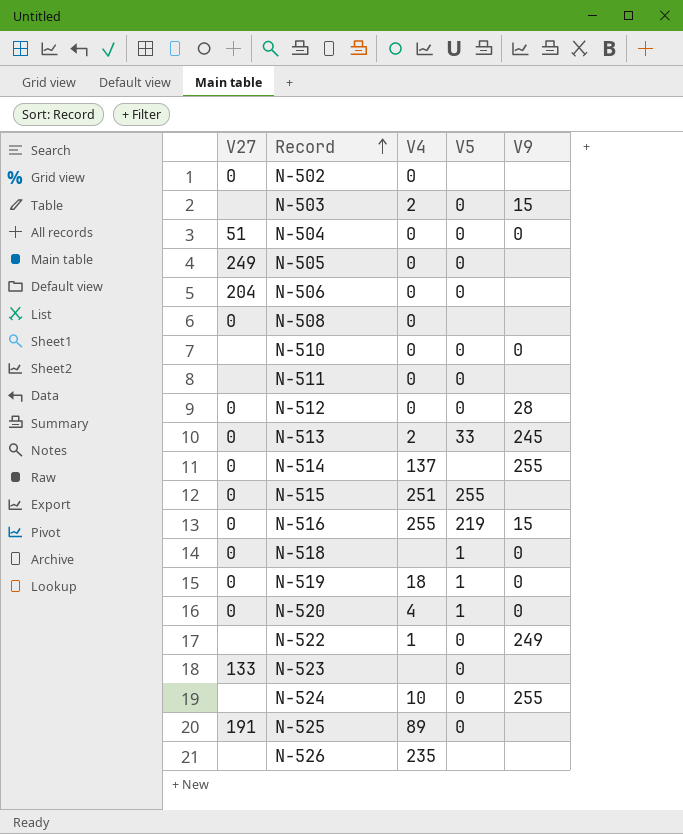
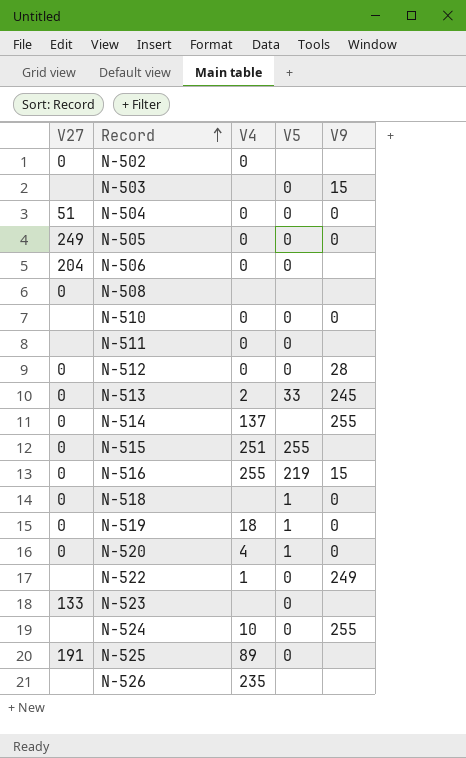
N-503 | V4: 2 -> none
N-505 | V9: none -> 0
N-508 | V4: 0 -> none

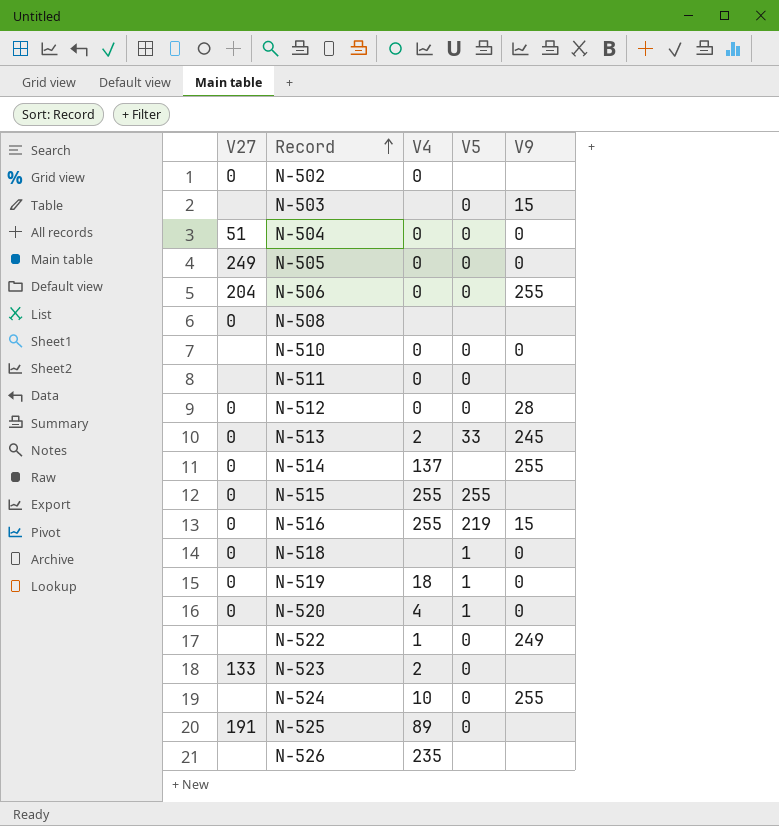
N-506 | V9: none -> 255
N-515 | V4: 251 -> 255
N-523 | V4: none -> 2

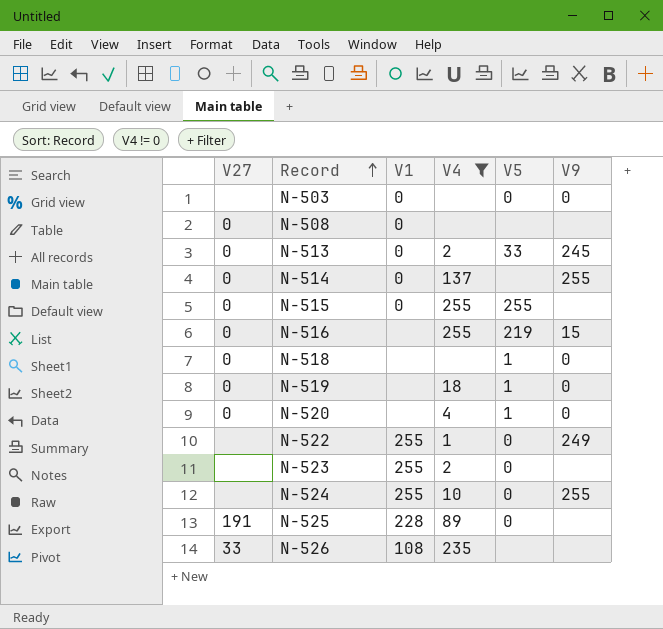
filter: none -> V4 != 0
column V1 | position: none -> 3
N-503 | V9: 15 -> 0
N-523 | V27: 133 -> none
N-526 | V27: none -> 33

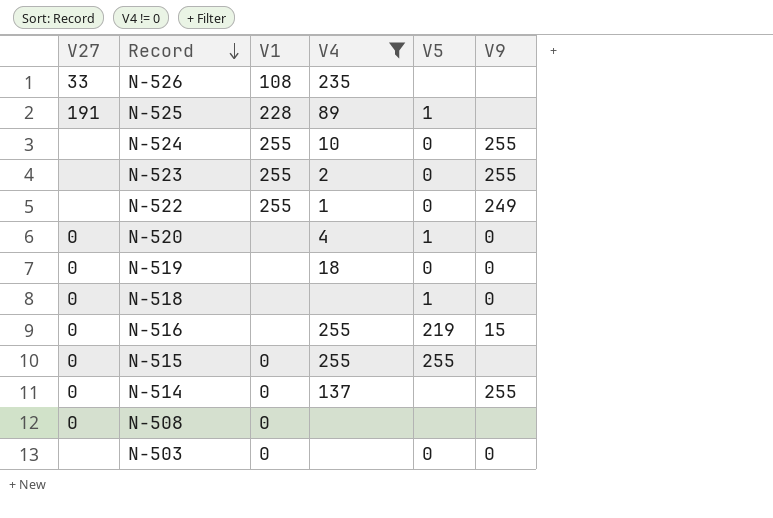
row order: Record ascending -> Record descending
row N-513: 0 | 0 | 2 | 33 | 245 -> none
N-525 | V5: 0 -> 1
N-523 | V9: none -> 255
N-519 | V5: 1 -> 0

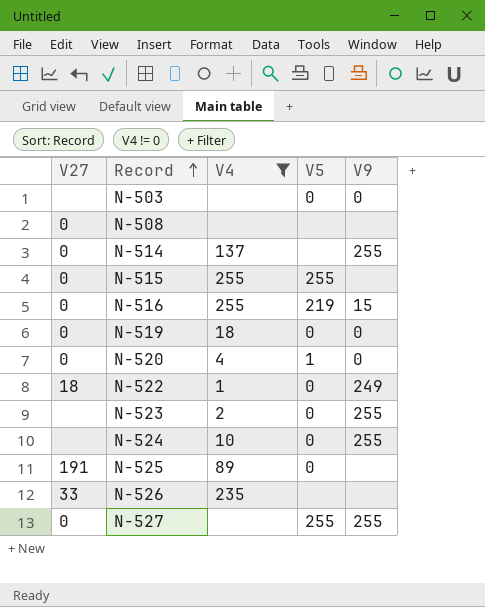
row order: Record descending -> Record ascending
column V1 | position: 3 -> none
row N-518: 0 | none | none | 1 | 0 -> none
N-522 | V27: none -> 18
N-525 | V5: 1 -> 0
row N-527: none -> 0 | none | 255 | 255

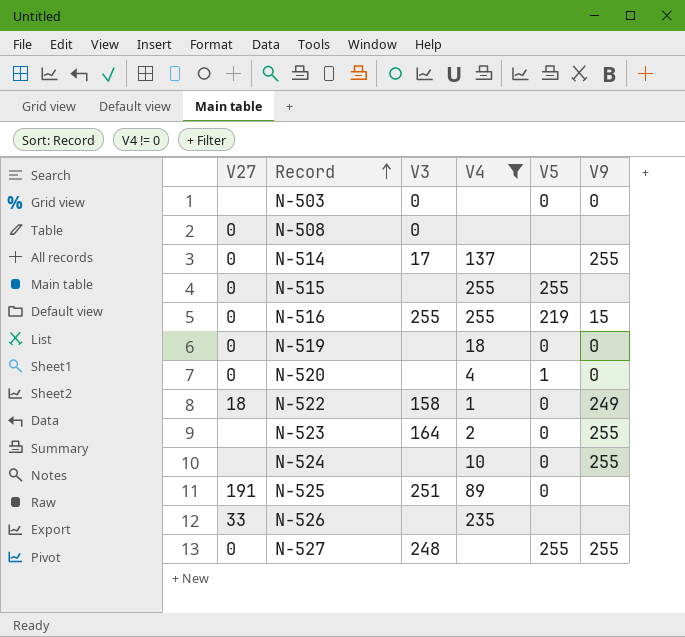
column V3 | position: none -> 3

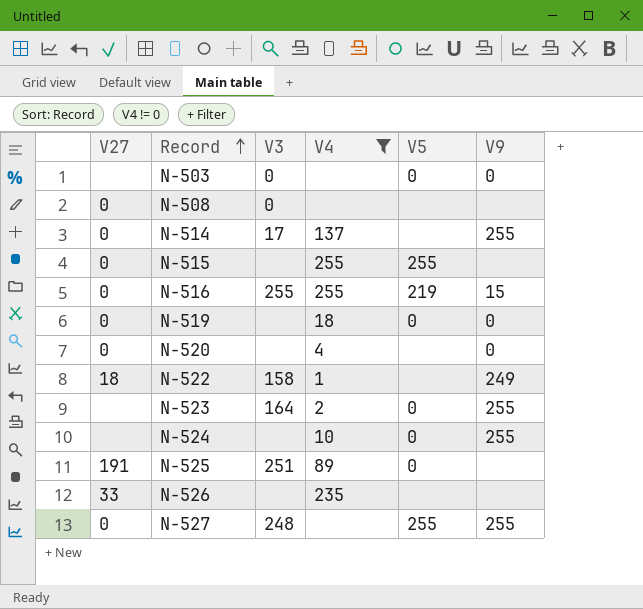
N-520 | V5: 1 -> none
N-522 | V5: 0 -> none

